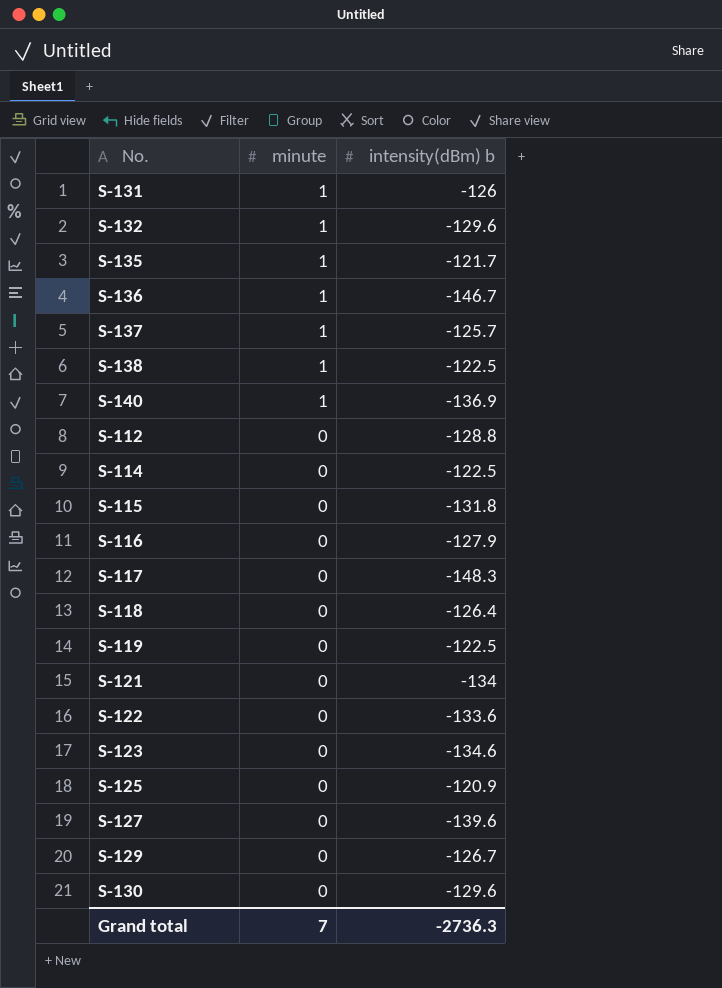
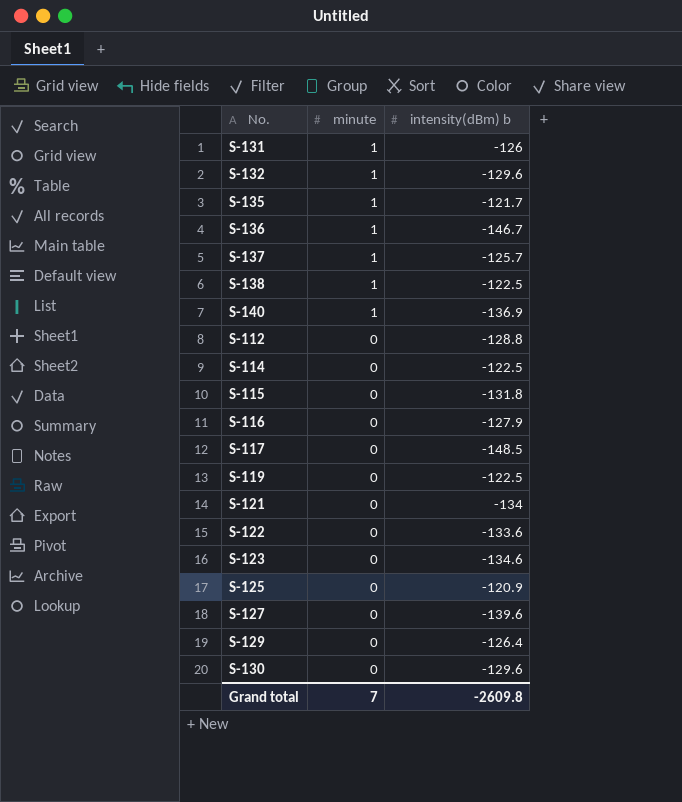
row S-118: 0 | -126.4 -> none
S-117 | intensity(dBm) b: -148.3 -> -148.5
S-129 | intensity(dBm) b: -126.7 -> -126.4
Grand total | intensity(dBm) b: -2736.3 -> -2609.8

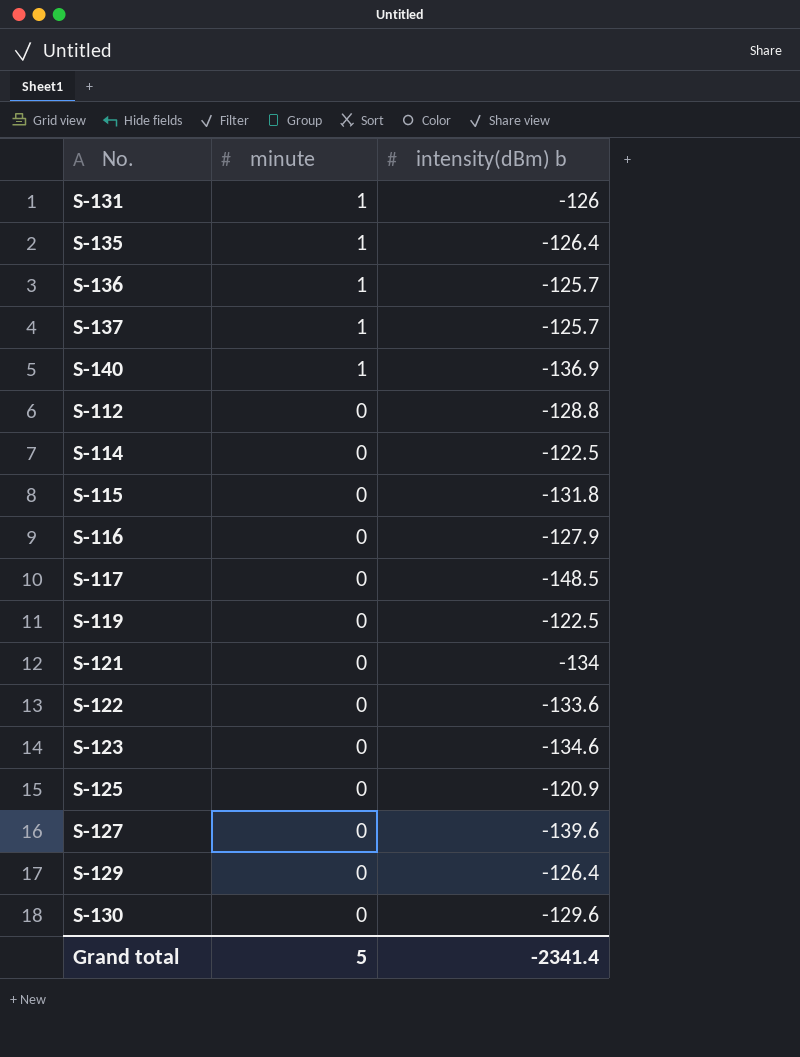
row S-132: 1 | -129.6 -> none
row S-138: 1 | -122.5 -> none
S-135 | intensity(dBm) b: -121.7 -> -126.4
S-136 | intensity(dBm) b: -146.7 -> -125.7
Grand total | minute: 7 -> 5
Grand total | intensity(dBm) b: -2609.8 -> -2341.4

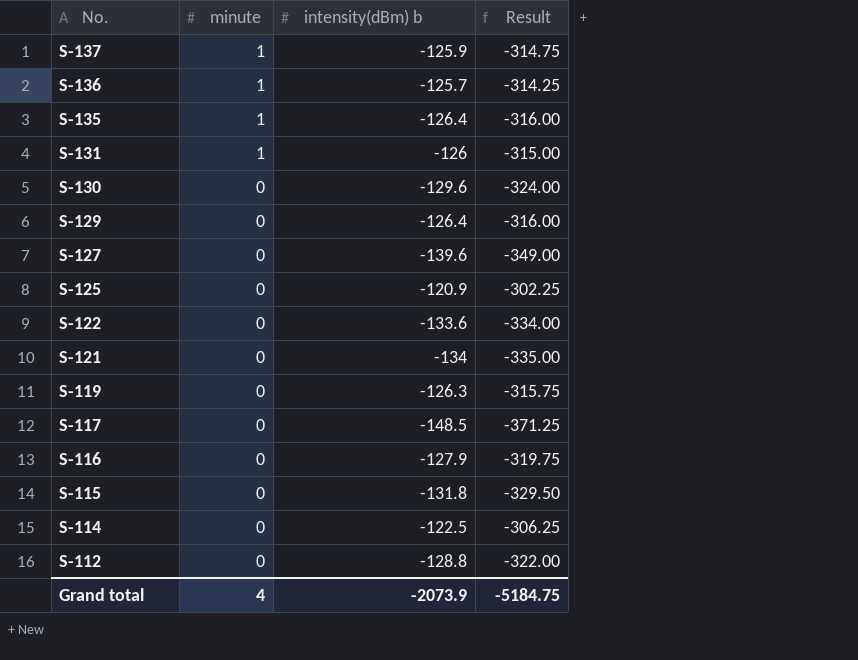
row order: minute descending -> No. descending
column Result | formula: none -> [intensity(dBm) b] * 2.5
row S-140: 1 | -136.9 -> none
row S-123: 0 | -134.6 -> none
S-137 | intensity(dBm) b: -125.7 -> -125.9
S-119 | intensity(dBm) b: -122.5 -> -126.3
Grand total | minute: 5 -> 4
Grand total | intensity(dBm) b: -2341.4 -> -2073.9

